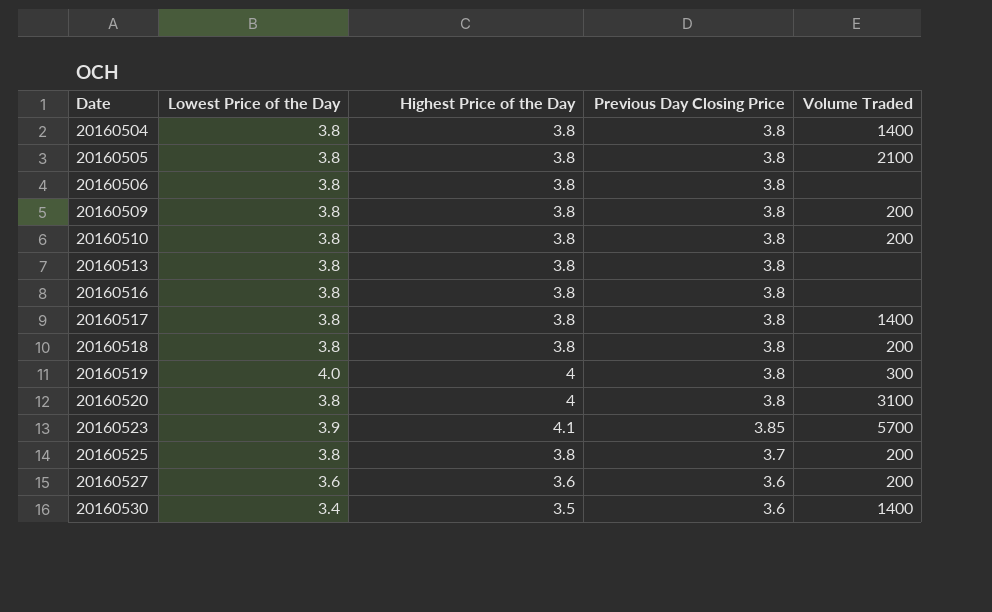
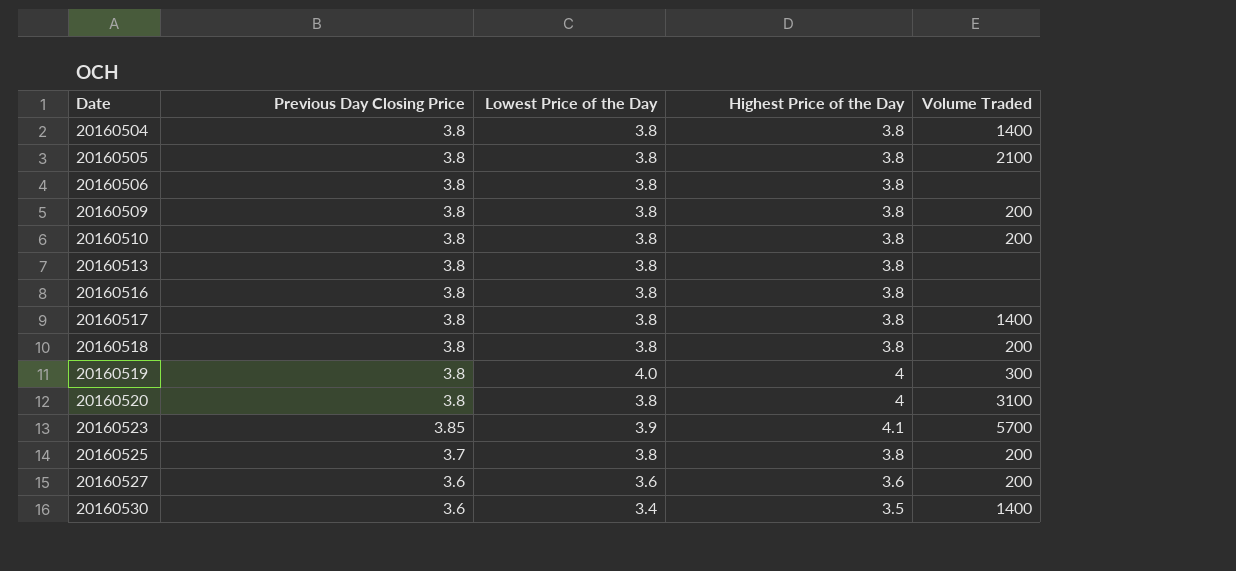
column Previous Day Closing Price | position: 4 -> 2

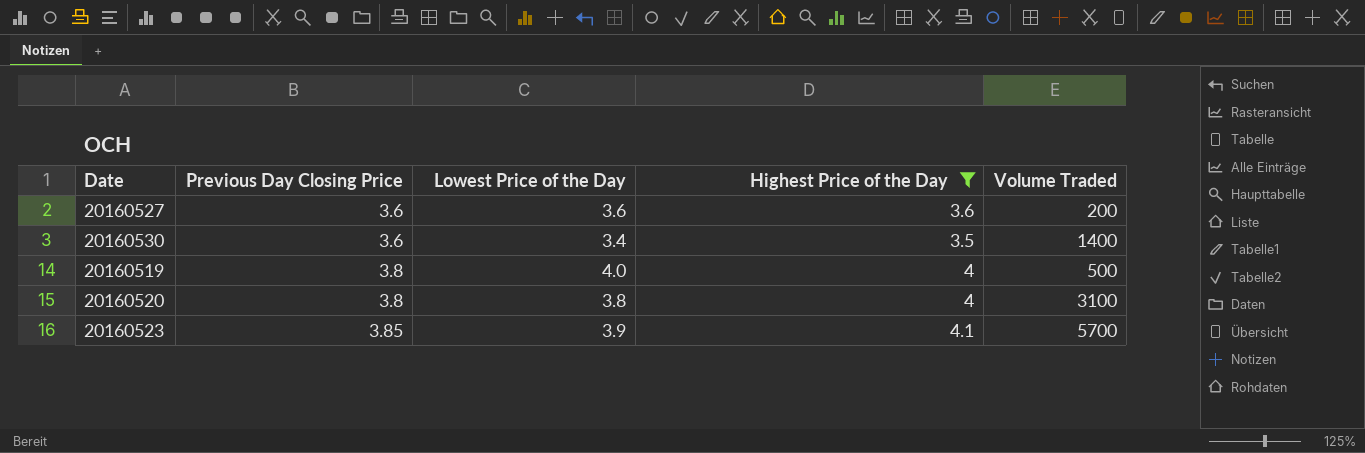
filter: none -> Highest Price of the Day != 3.8
row order: Date ascending -> Previous Day Closing Price ascending
20160519 | Volume Traded: 300 -> 500

